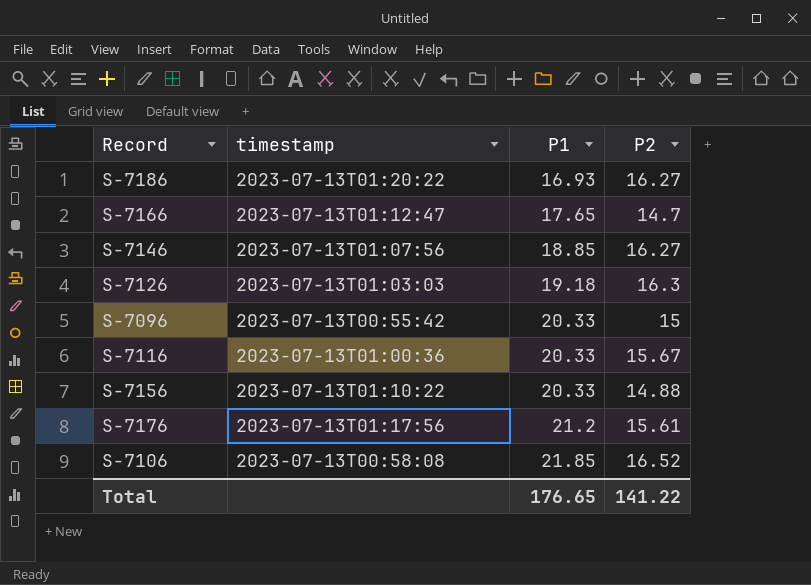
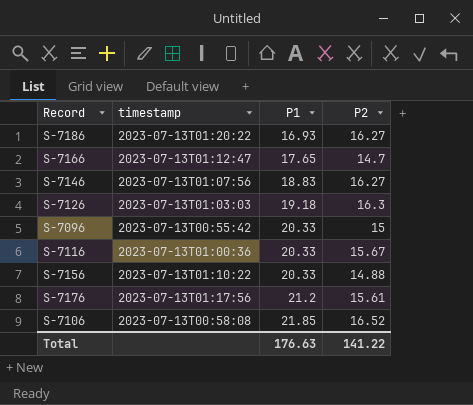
S-7146 | P1: 18.85 -> 18.83
Total | P1: 176.65 -> 176.63

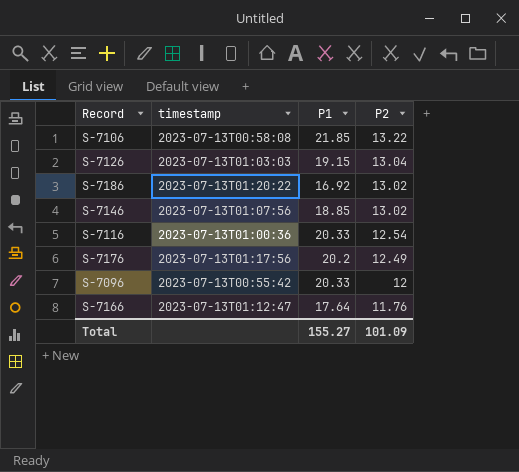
row order: P1 ascending -> P2 descending
row S-7156: 2023-07-13T01:10:22 | 20.33 | 14.88 -> none
S-7106 | P2: 16.52 -> 13.22
S-7126 | P1: 19.18 -> 19.15
S-7126 | P2: 16.3 -> 13.04
S-7186 | P1: 16.93 -> 16.92
S-7186 | P2: 16.27 -> 13.02
S-7146 | P1: 18.83 -> 18.85
S-7146 | P2: 16.27 -> 13.02
S-7116 | P2: 15.67 -> 12.54
S-7176 | P1: 21.2 -> 20.2
S-7176 | P2: 15.61 -> 12.49
S-7096 | P2: 15 -> 12
S-7166 | P1: 17.65 -> 17.64
S-7166 | P2: 14.7 -> 11.76
Total | P1: 176.63 -> 155.27
Total | P2: 141.22 -> 101.09

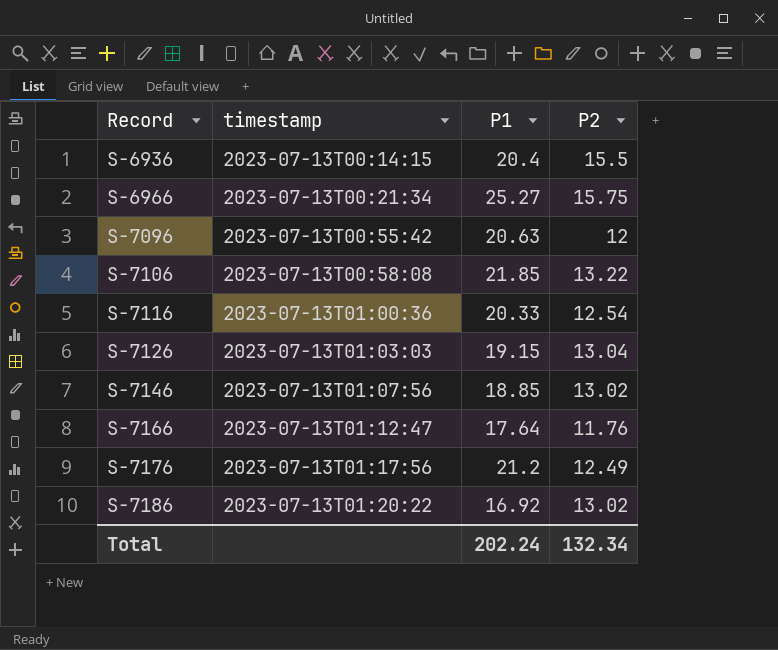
row order: P2 descending -> Record ascending
row S-6936: none -> 2023-07-13T00:14:15 | 20.4 | 15.5
row S-6966: none -> 2023-07-13T00:21:34 | 25.27 | 15.75
S-7096 | P1: 20.33 -> 20.63
S-7176 | P1: 20.2 -> 21.2
Total | P1: 155.27 -> 202.24
Total | P2: 101.09 -> 132.34

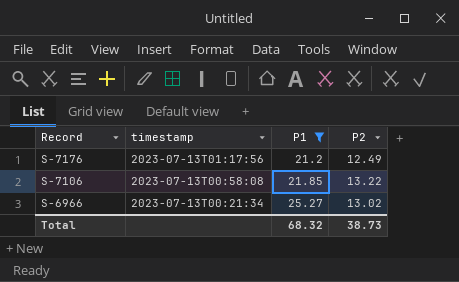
filter: none -> P1 >= 21.2
row order: Record ascending -> Record descending
S-6966 | P2: 15.75 -> 13.02
Total | P1: 202.24 -> 68.32
Total | P2: 132.34 -> 38.73

